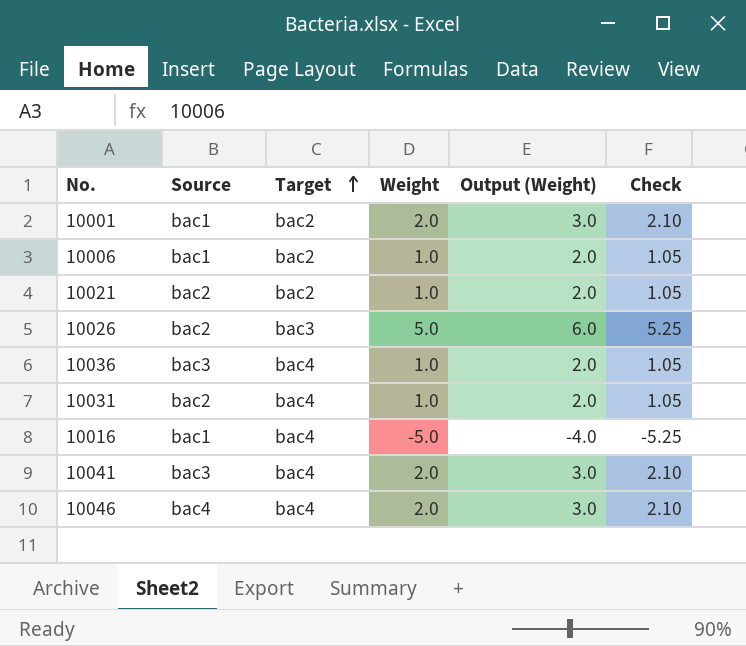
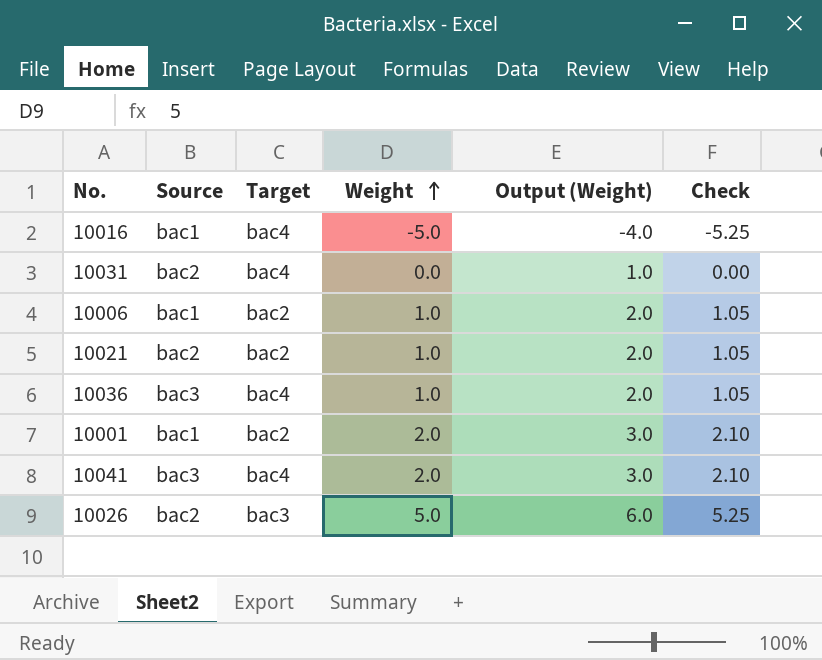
row order: Target ascending -> Weight ascending
row 10046: bac4 | bac4 | 2.0 | 3.0 | 2.10 -> none
10031 | Weight: 1.0 -> 0.0
10031 | Output (Weight): 2.0 -> 1.0
10031 | Check: 1.05 -> 0.00

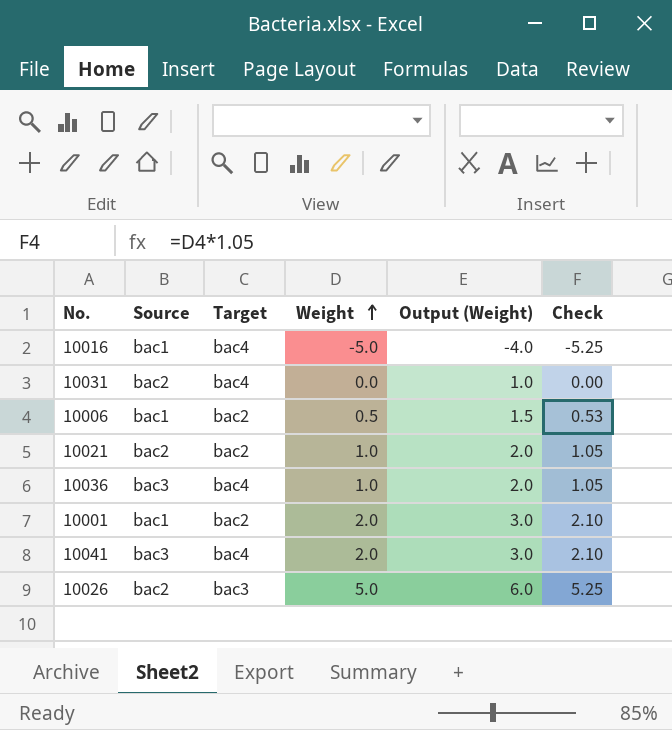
10006 | Weight: 1.0 -> 0.5
10006 | Output (Weight): 2.0 -> 1.5
10006 | Check: 1.05 -> 0.53

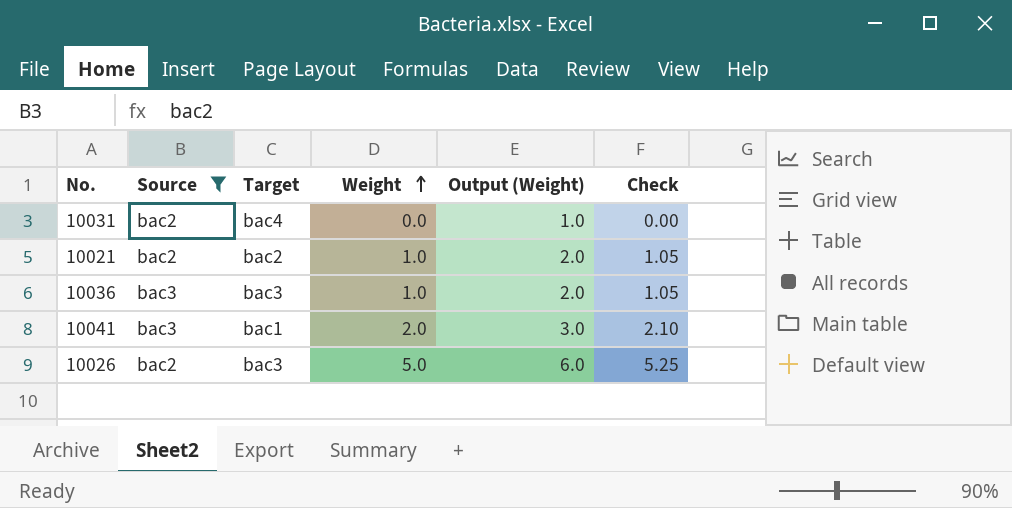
filter: none -> Source != bac1
10036 | Target: bac4 -> bac3
10041 | Target: bac4 -> bac1

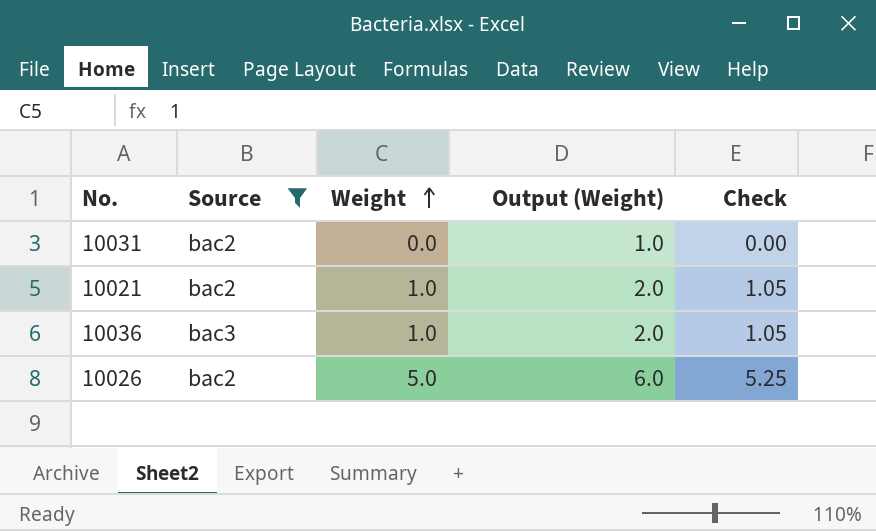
column Target | position: 3 -> none
row 10041: bac3 | bac1 | 2.0 | 3.0 | 2.10 -> none

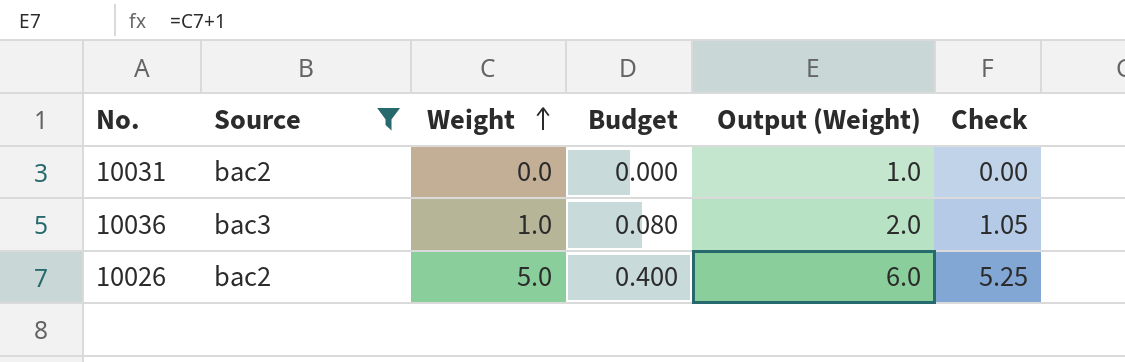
column Budget | formula: none -> [Weight] * 0.08
row 10021: bac2 | 1.0 | 2.0 | 1.05 -> none

